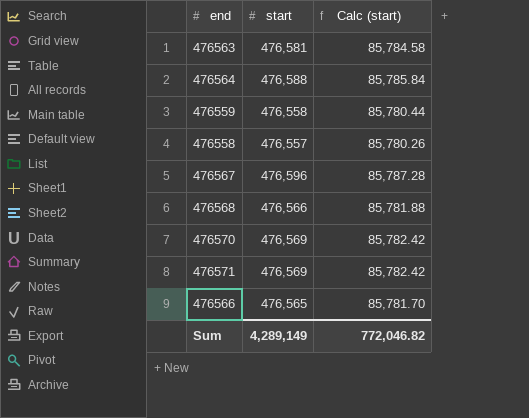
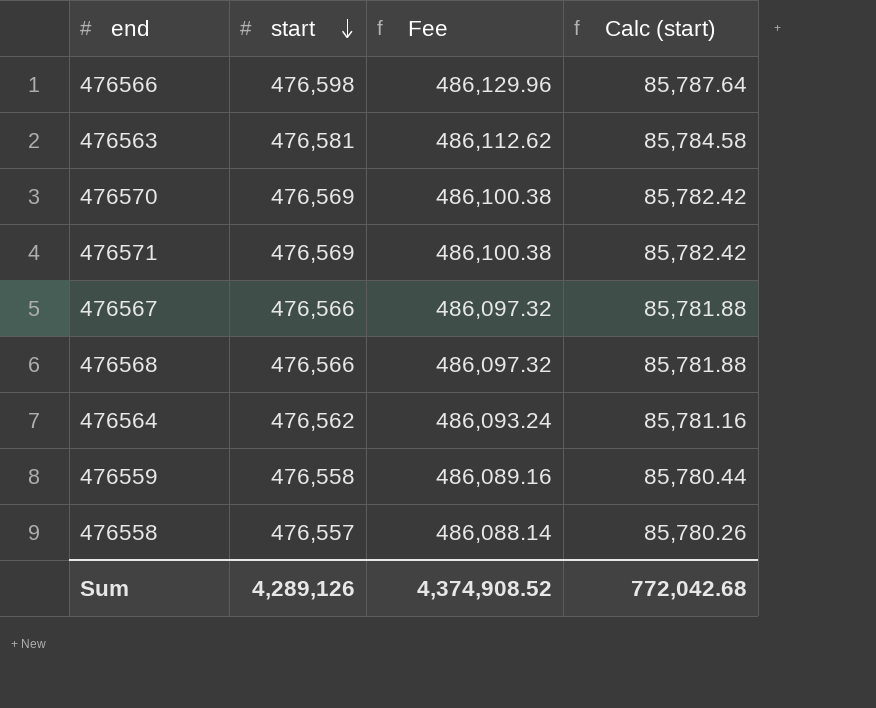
row order: none -> start descending
column Fee | formula: none -> [start] * 1.02
476566 | start: 476,565 -> 476,598
476566 | Calc (start): 85,781.70 -> 85,787.64
476567 | start: 476,596 -> 476,566
476567 | Calc (start): 85,787.28 -> 85,781.88
476564 | start: 476,588 -> 476,562
476564 | Calc (start): 85,785.84 -> 85,781.16
Sum | start: 4,289,149 -> 4,289,126
Sum | Calc (start): 772,046.82 -> 772,042.68

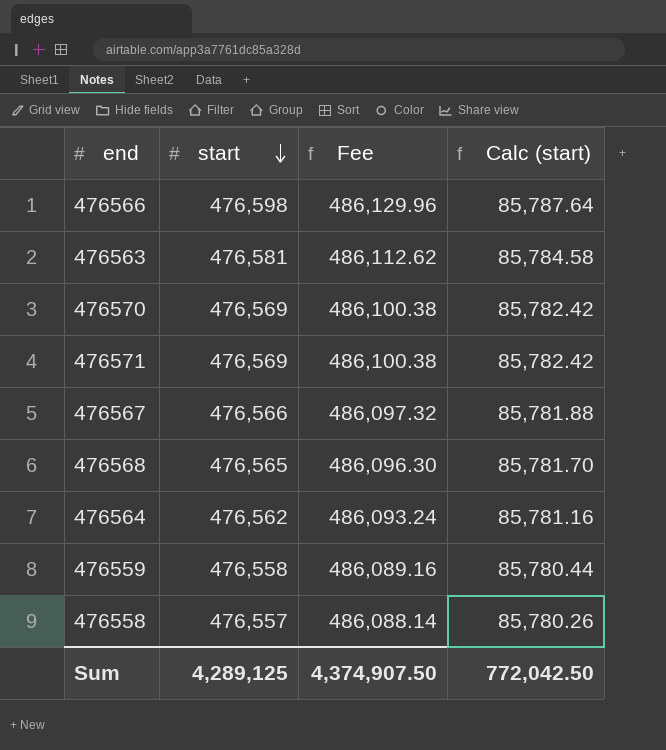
476568 | start: 476,566 -> 476,565
476568 | Fee: 486,097.32 -> 486,096.30
476568 | Calc (start): 85,781.88 -> 85,781.70
Sum | start: 4,289,126 -> 4,289,125
Sum | Fee: 4,374,908.52 -> 4,374,907.50
Sum | Calc (start): 772,042.68 -> 772,042.50

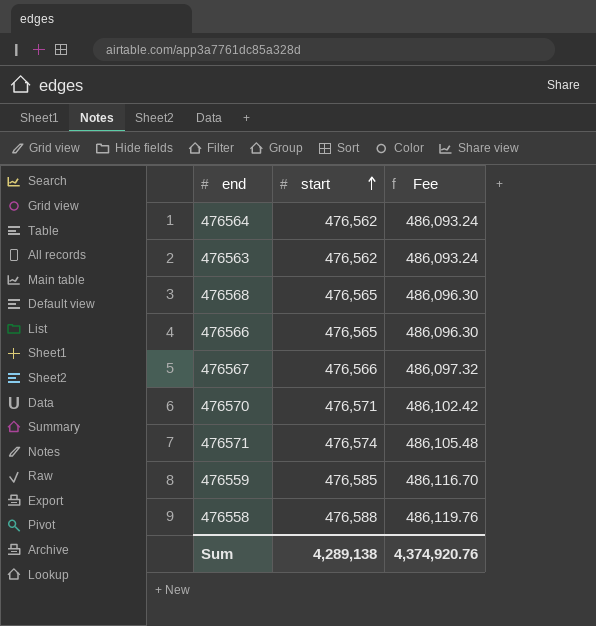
row order: start descending -> start ascending
column Calc (start) | formula: [start] * 0.18 -> none
476563 | start: 476,581 -> 476,562
476563 | Fee: 486,112.62 -> 486,093.24
476566 | start: 476,598 -> 476,565
476566 | Fee: 486,129.96 -> 486,096.30
476570 | start: 476,569 -> 476,571
476570 | Fee: 486,100.38 -> 486,102.42
476571 | start: 476,569 -> 476,574
476571 | Fee: 486,100.38 -> 486,105.48
476559 | start: 476,558 -> 476,585
476559 | Fee: 486,089.16 -> 486,116.70
476558 | start: 476,557 -> 476,588
476558 | Fee: 486,088.14 -> 486,119.76
Sum | start: 4,289,125 -> 4,289,138
Sum | Fee: 4,374,907.50 -> 4,374,920.76

